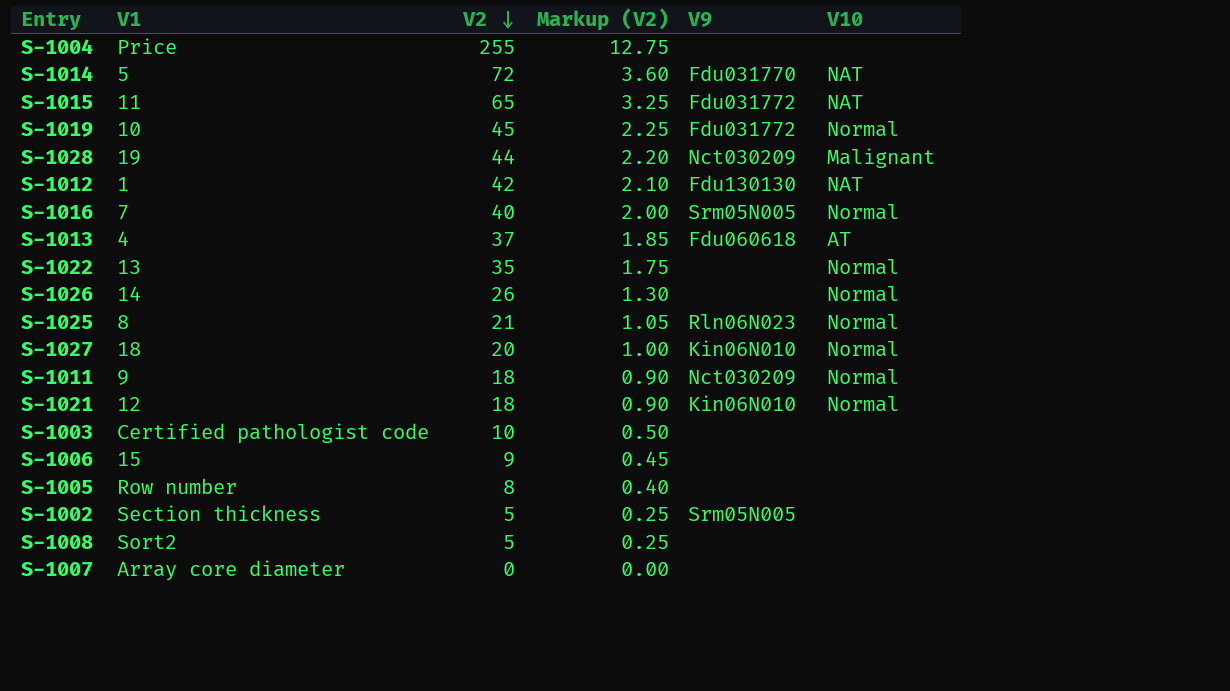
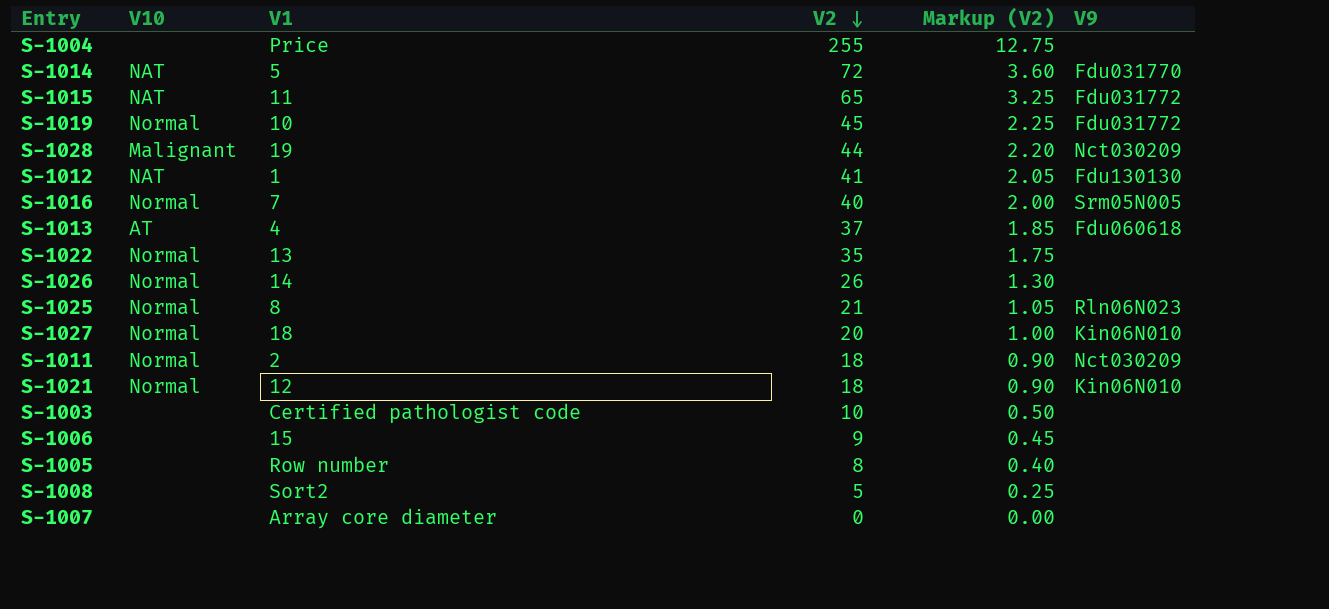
column V10 | position: 6 -> 2
row S-1002: Section thickness | 5 | 0.25 | Srm05N005 | none -> none
S-1012 | V2: 42 -> 41
S-1012 | Markup (V2): 2.10 -> 2.05
S-1011 | V1: 9 -> 2

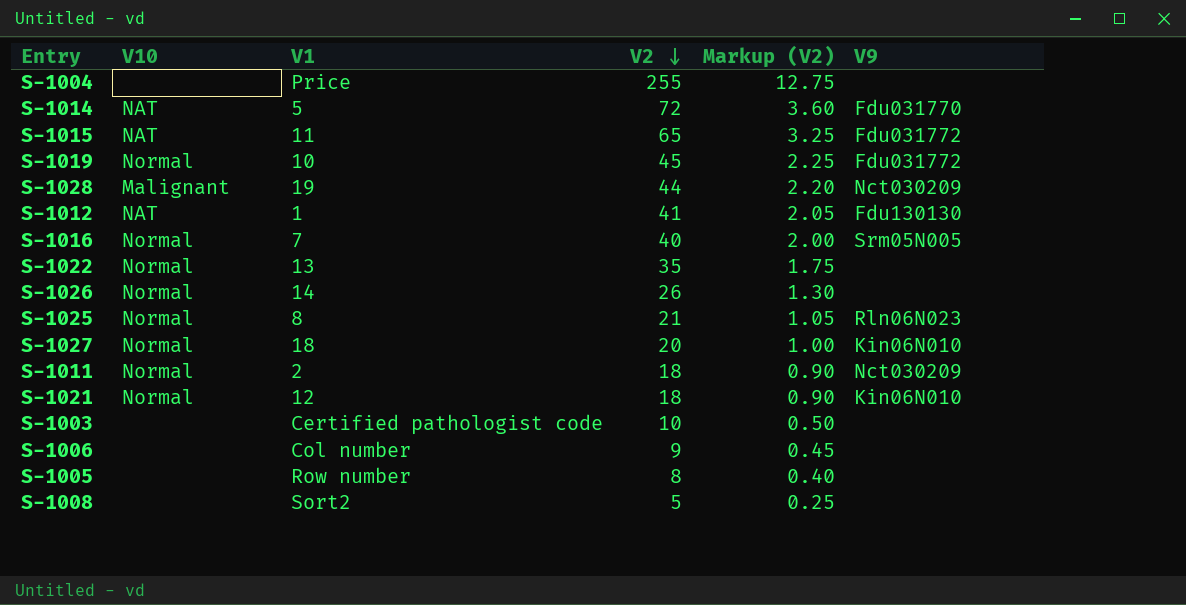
row S-1013: AT | 4 | 37 | 1.85 | Fdu060618 -> none
row S-1007: none | Array core diameter | 0 | 0.00 | none -> none
S-1006 | V1: 15 -> Col number

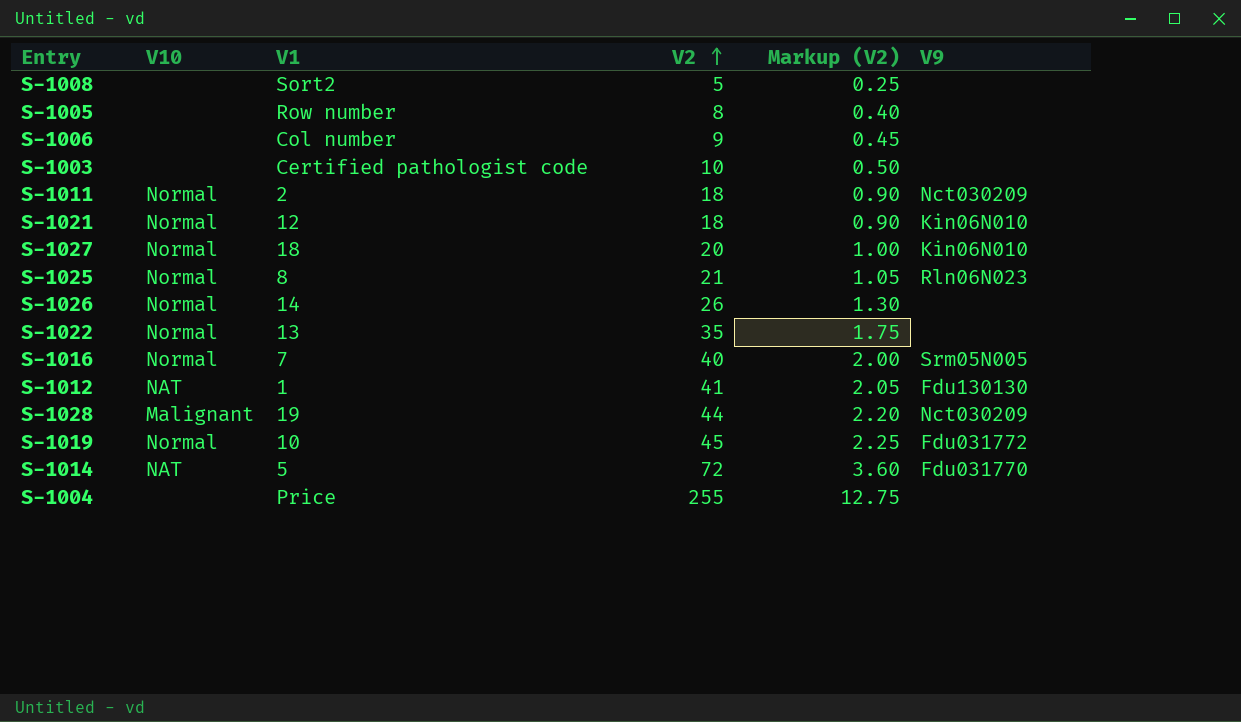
row order: V2 descending -> V2 ascending
row S-1015: NAT | 11 | 65 | 3.25 | Fdu031772 -> none

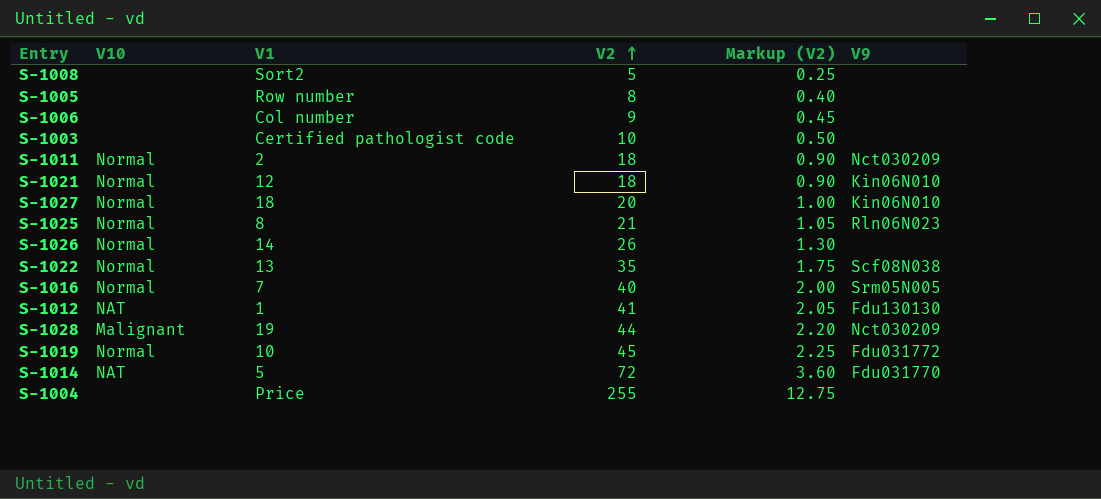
S-1022 | V9: none -> Scf08N038

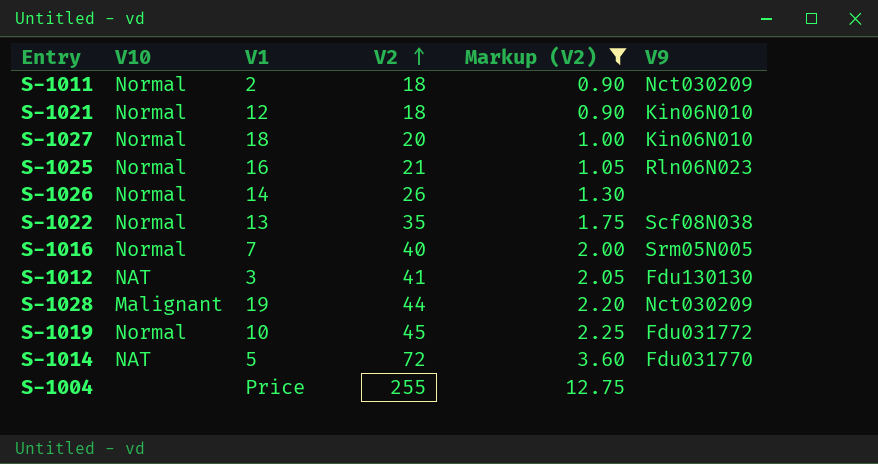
filter: none -> Markup (V2) >= 0.90
S-1025 | V1: 8 -> 16
S-1012 | V1: 1 -> 3

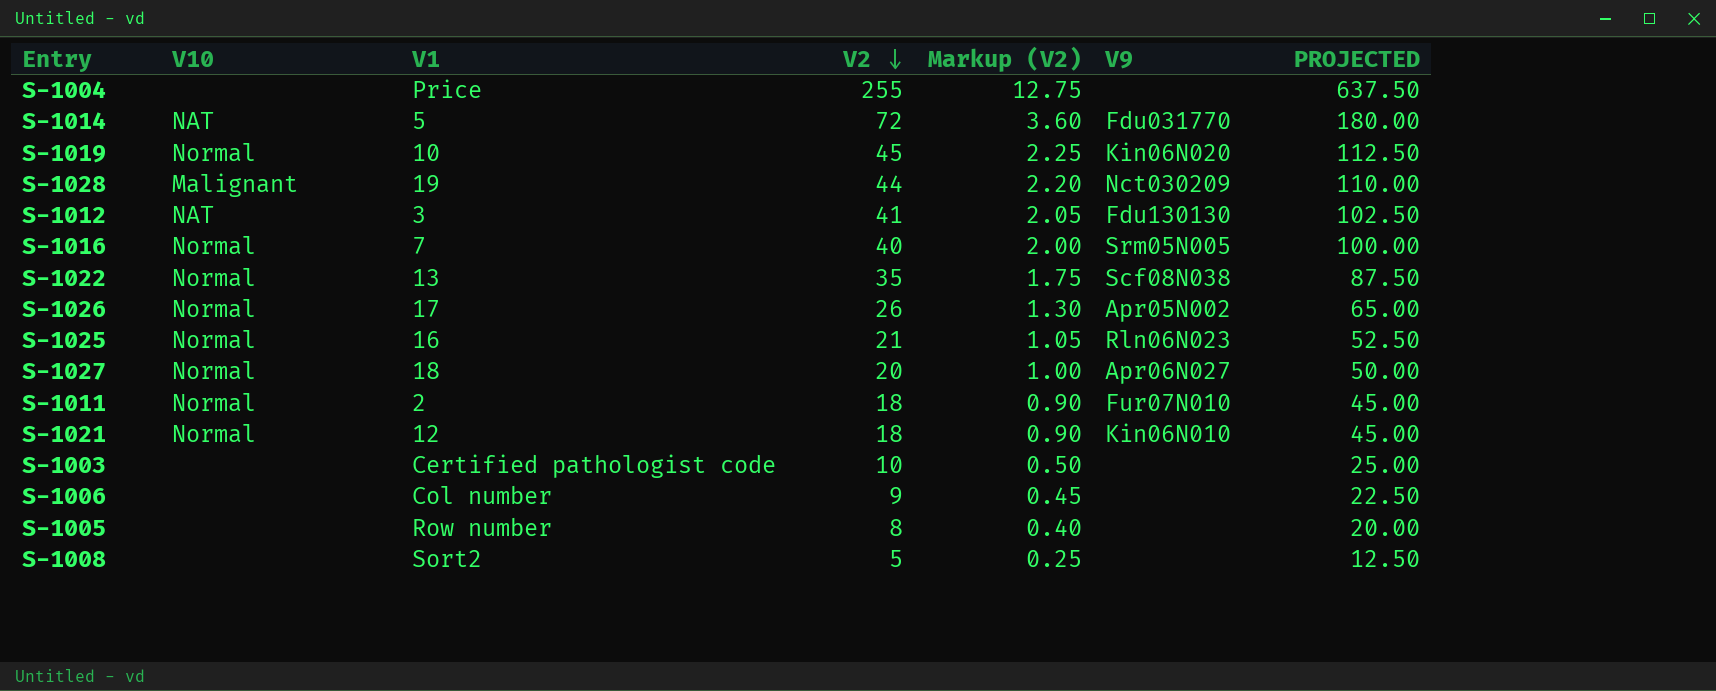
filter: Markup (V2) >= 0.90 -> none
row order: V2 ascending -> V2 descending
column PROJECTED | formula: none -> [V2] * 2.5
S-1019 | V9: Fdu031772 -> Kin06N020
S-1026 | V1: 14 -> 17
S-1026 | V9: none -> Apr05N002
S-1027 | V9: Kin06N010 -> Apr06N027
S-1011 | V9: Nct030209 -> Fur07N010

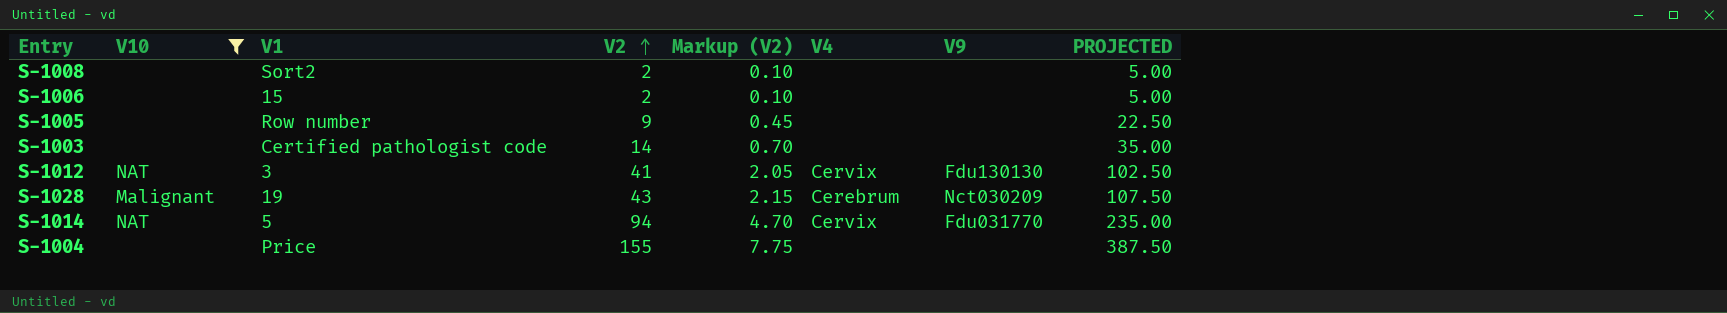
filter: none -> V10 != Normal
row order: V2 descending -> V2 ascending
column V4 | position: none -> 6
S-1008 | V2: 5 -> 2
S-1008 | Markup (V2): 0.25 -> 0.10
S-1008 | PROJECTED: 12.50 -> 5.00
S-1006 | V1: Col number -> 15
S-1006 | V2: 9 -> 2
S-1006 | Markup (V2): 0.45 -> 0.10
S-1006 | PROJECTED: 22.50 -> 5.00
S-1005 | V2: 8 -> 9
S-1005 | Markup (V2): 0.40 -> 0.45
S-1005 | PROJECTED: 20.00 -> 22.50
S-1003 | V2: 10 -> 14
S-1003 | Markup (V2): 0.50 -> 0.70
S-1003 | PROJECTED: 25.00 -> 35.00
S-1028 | V2: 44 -> 43
S-1028 | Markup (V2): 2.20 -> 2.15
S-1028 | PROJECTED: 110.00 -> 107.50
S-1014 | V2: 72 -> 94
S-1014 | Markup (V2): 3.60 -> 4.70
S-1014 | PROJECTED: 180.00 -> 235.00
S-1004 | V2: 255 -> 155
S-1004 | Markup (V2): 12.75 -> 7.75
S-1004 | PROJECTED: 637.50 -> 387.50

